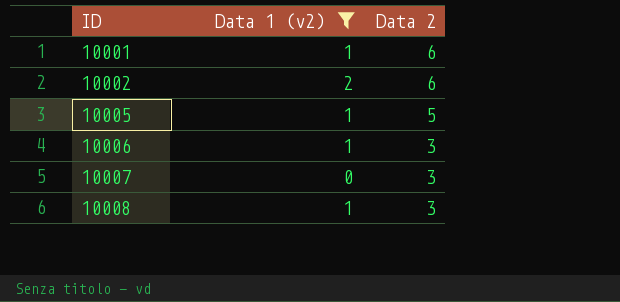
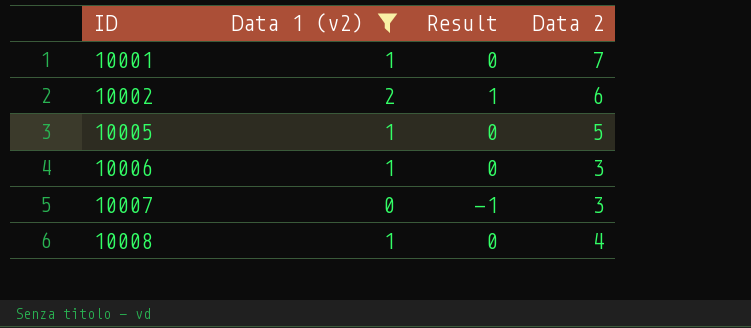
column Result | formula: none -> [Data 1 (v2)] - 1
10001 | Data 2: 6 -> 7
10008 | Data 2: 3 -> 4

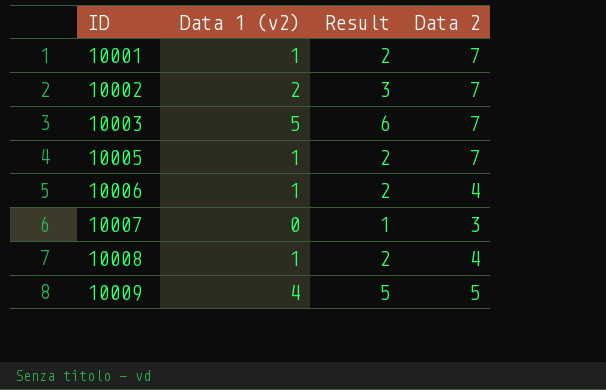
filter: Data 1 (v2) <= 2 -> none
column Result | formula: [Data 1 (v2)] - 1 -> [Data 1 (v2)] + 1
10002 | Data 2: 6 -> 7
10005 | Data 2: 5 -> 7
10006 | Data 2: 3 -> 4

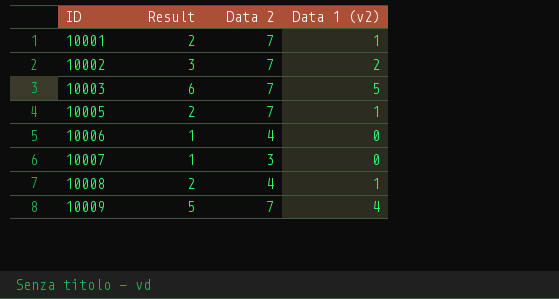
column Data 1 (v2) | position: 2 -> 4
10006 | Result: 2 -> 1
10006 | Data 1 (v2): 1 -> 0
10009 | Data 2: 5 -> 7

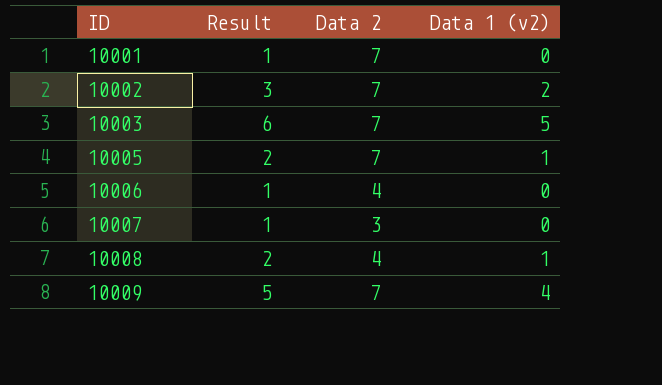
10001 | Result: 2 -> 1
10001 | Data 1 (v2): 1 -> 0

